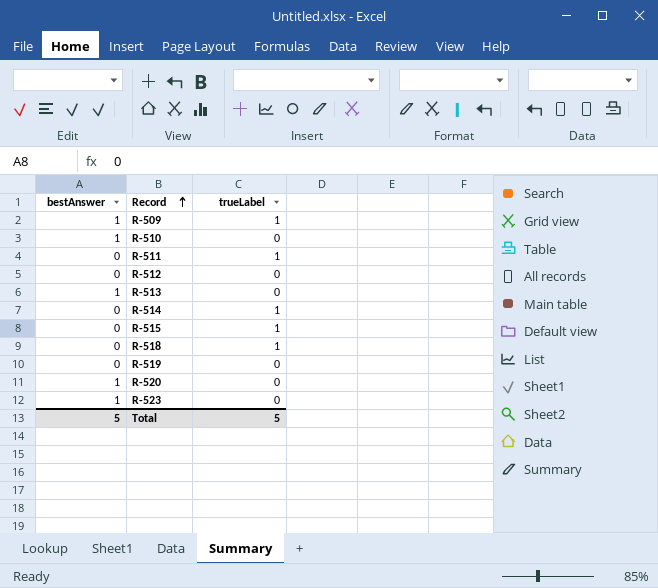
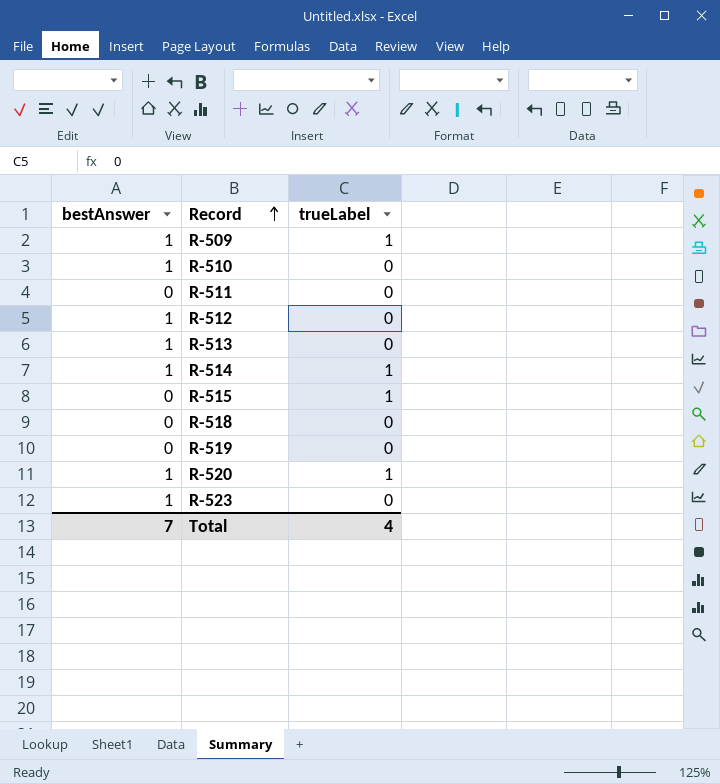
R-511 | trueLabel: 1 -> 0
R-512 | bestAnswer: 0 -> 1
R-514 | bestAnswer: 0 -> 1
R-518 | trueLabel: 1 -> 0
R-520 | trueLabel: 0 -> 1
Total | bestAnswer: 5 -> 7
Total | trueLabel: 5 -> 4

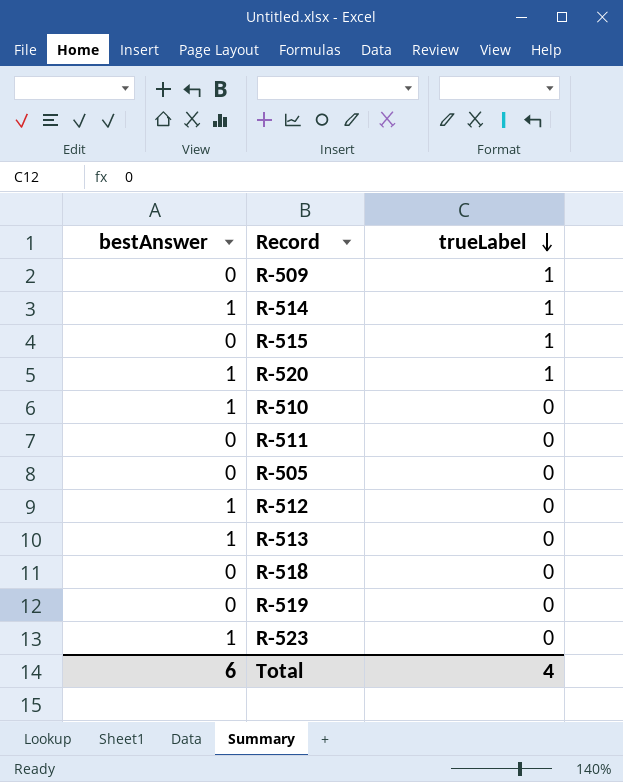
row order: Record ascending -> trueLabel descending
R-509 | bestAnswer: 1 -> 0
row R-505: none -> 0 | 0
Total | bestAnswer: 7 -> 6

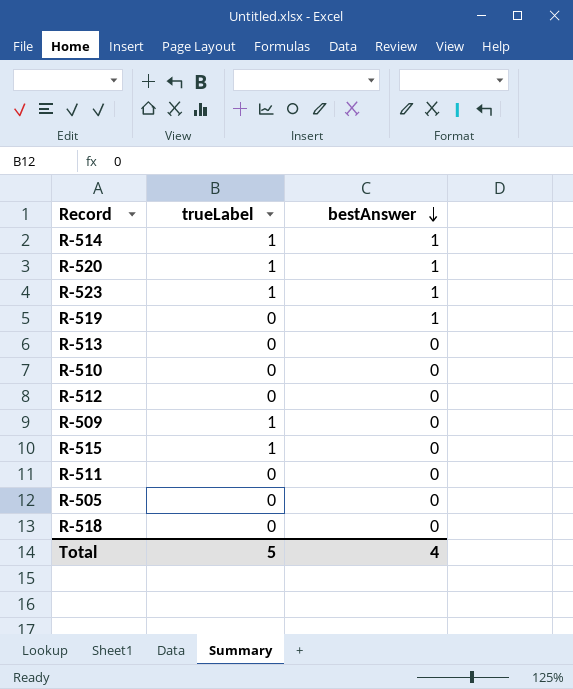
row order: trueLabel descending -> bestAnswer descending
column bestAnswer | position: 1 -> 3
R-523 | trueLabel: 0 -> 1
R-519 | bestAnswer: 0 -> 1
R-513 | bestAnswer: 1 -> 0
R-510 | bestAnswer: 1 -> 0
R-512 | bestAnswer: 1 -> 0
Total | trueLabel: 4 -> 5
Total | bestAnswer: 6 -> 4

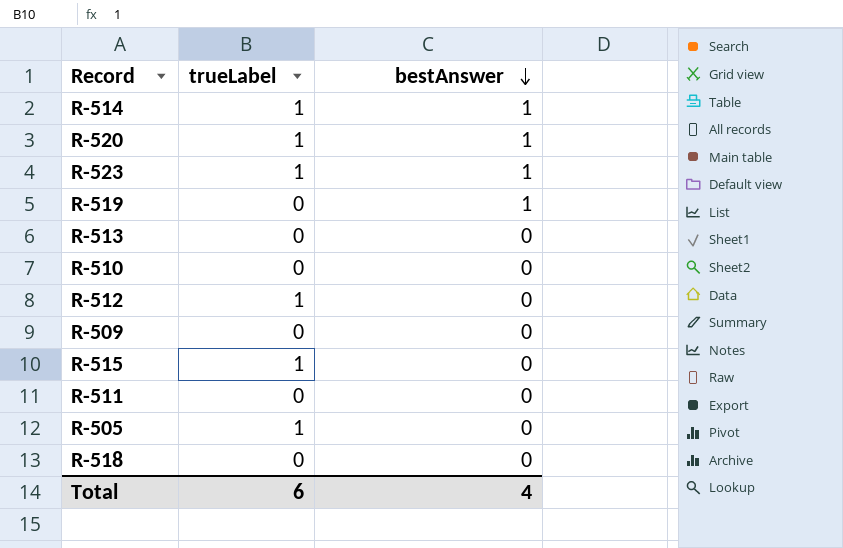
R-512 | trueLabel: 0 -> 1
R-509 | trueLabel: 1 -> 0
R-505 | trueLabel: 0 -> 1
Total | trueLabel: 5 -> 6

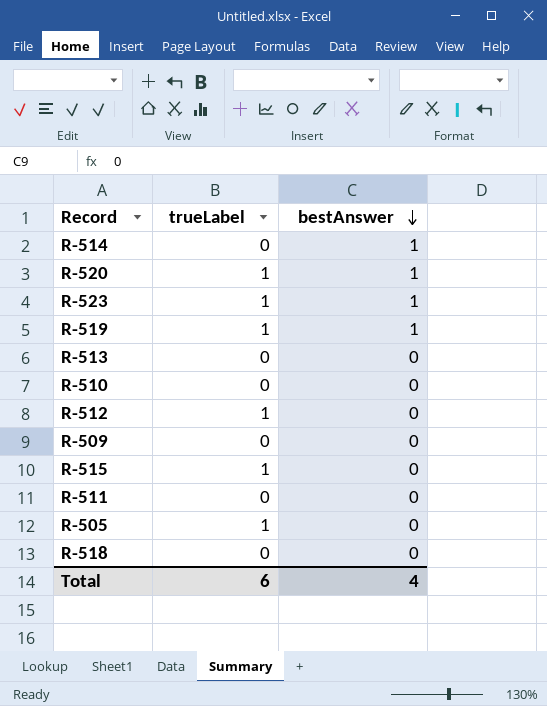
R-514 | trueLabel: 1 -> 0
R-519 | trueLabel: 0 -> 1

